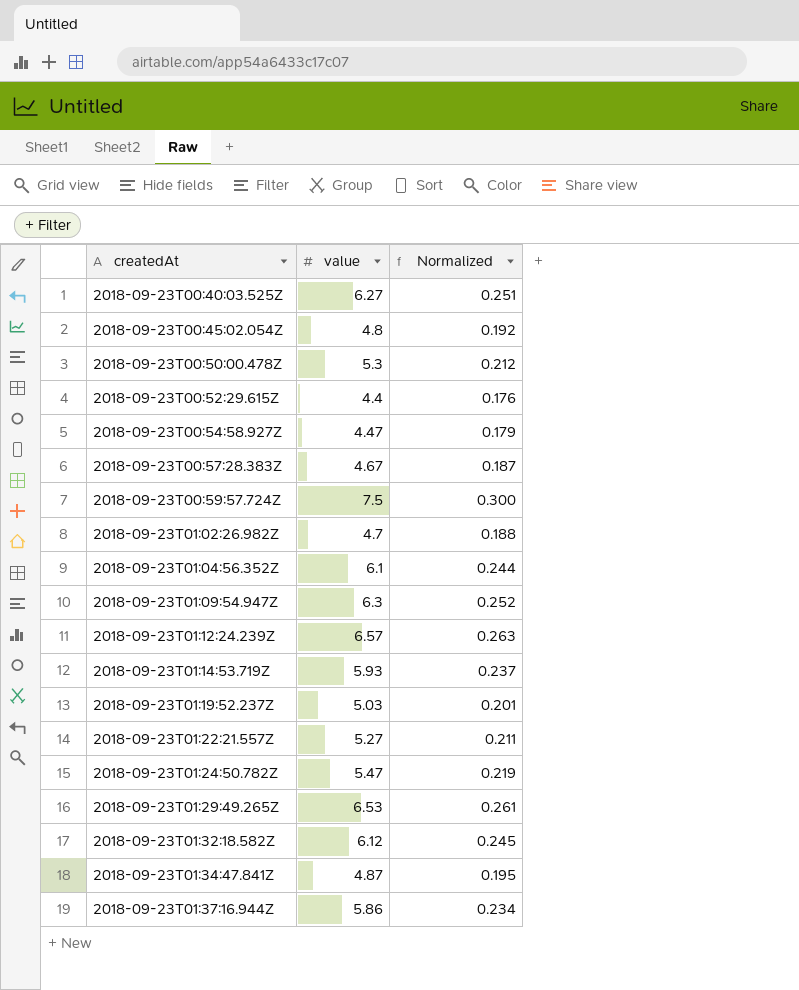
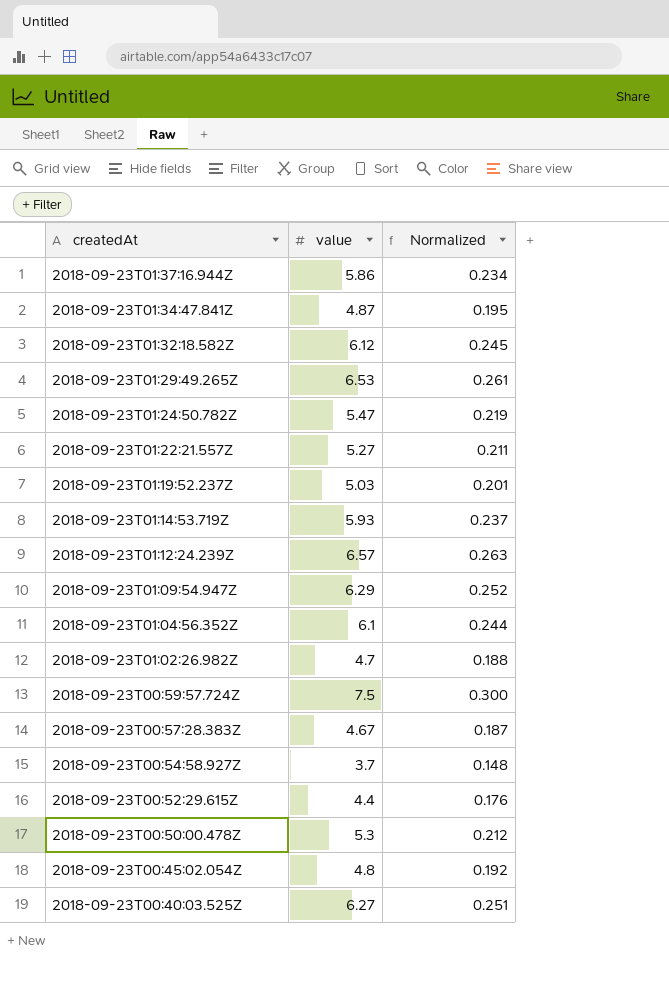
row order: createdAt ascending -> createdAt descending
2018-09-23T01:09:54.947Z | value: 6.3 -> 6.29
2018-09-23T00:54:58.927Z | value: 4.47 -> 3.7
2018-09-23T00:54:58.927Z | Normalized: 0.179 -> 0.148

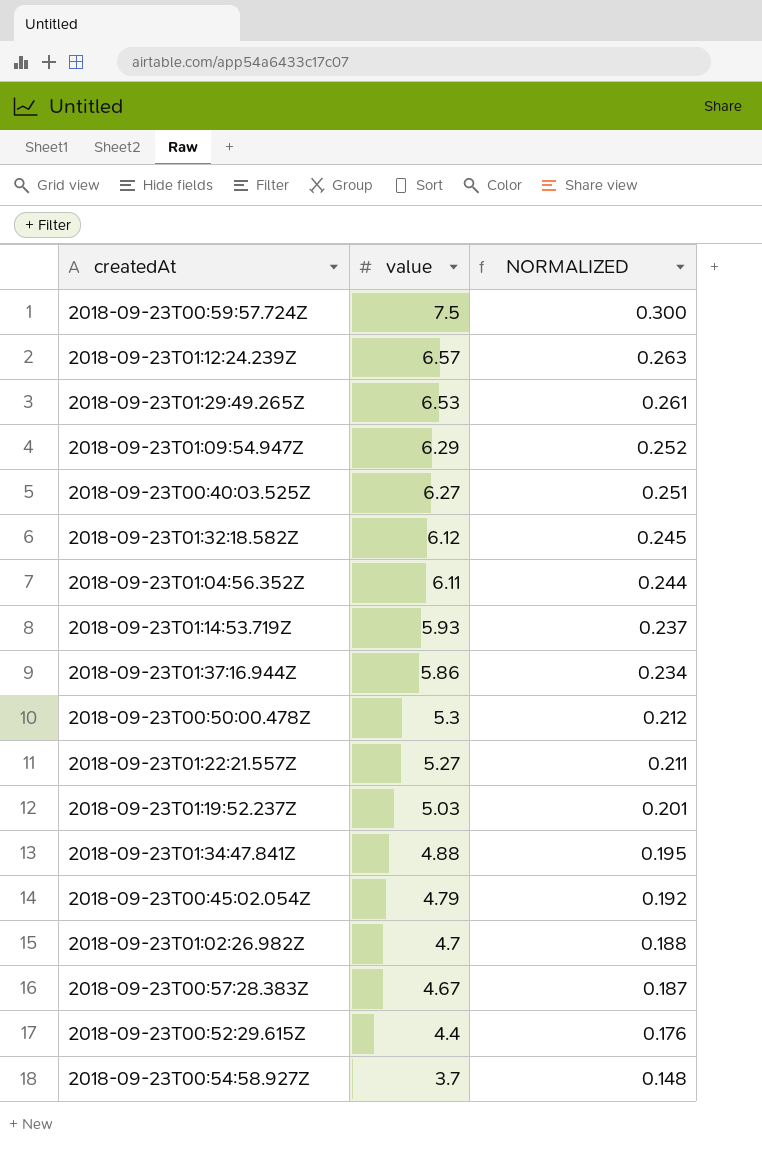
row order: createdAt descending -> value descending
column name: Normalized -> NORMALIZED
row 2018-09-23T01:24:50.782Z: 5.47 | 0.219 -> none
2018-09-23T01:04:56.352Z | value: 6.1 -> 6.11
2018-09-23T01:34:47.841Z | value: 4.87 -> 4.88
2018-09-23T00:45:02.054Z | value: 4.8 -> 4.79

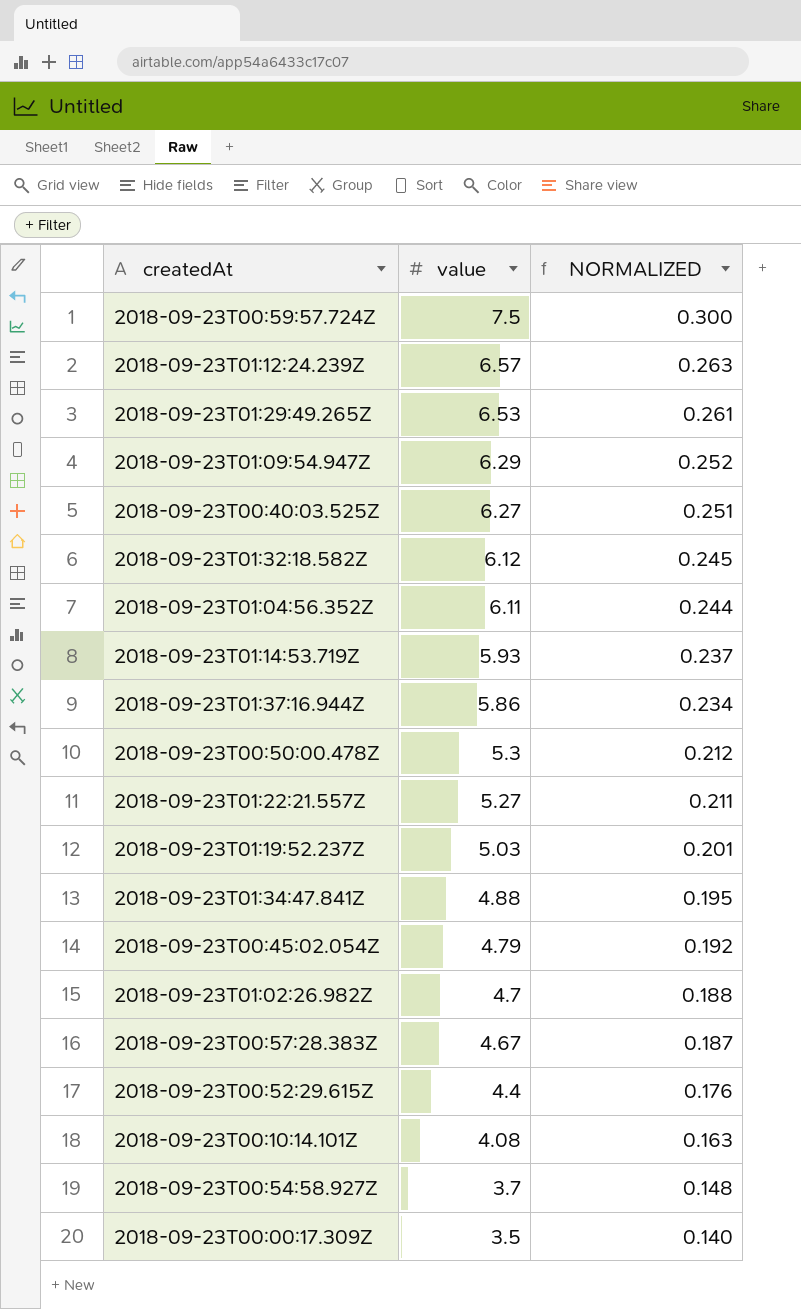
row 2018-09-23T00:10:14.101Z: none -> 4.08 | 0.163
row 2018-09-23T00:00:17.309Z: none -> 3.5 | 0.140

